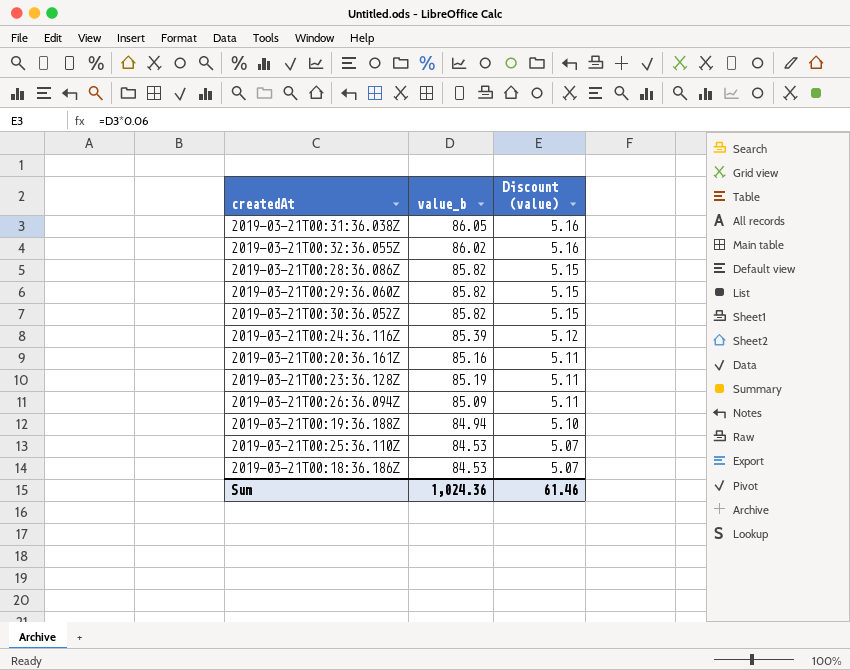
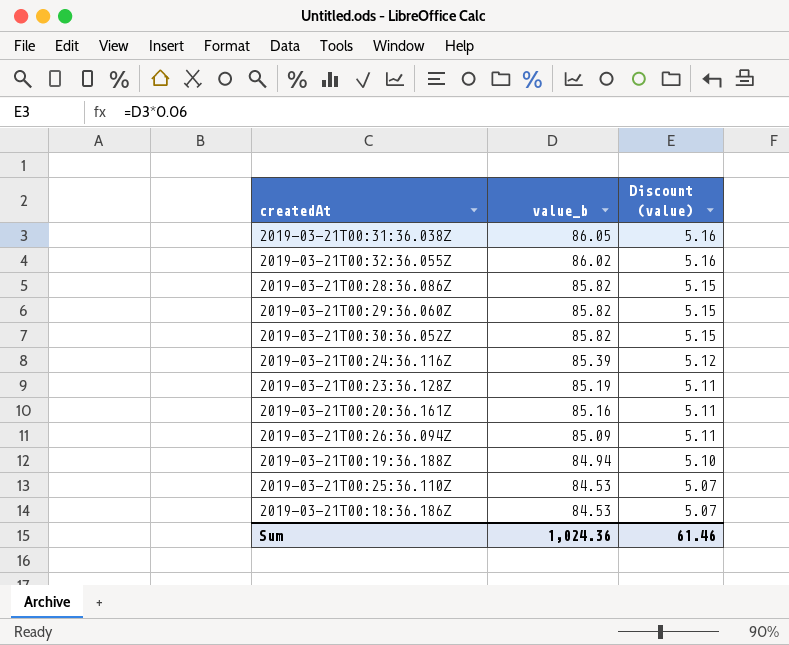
row order: Discount (value) descending -> value_b descending

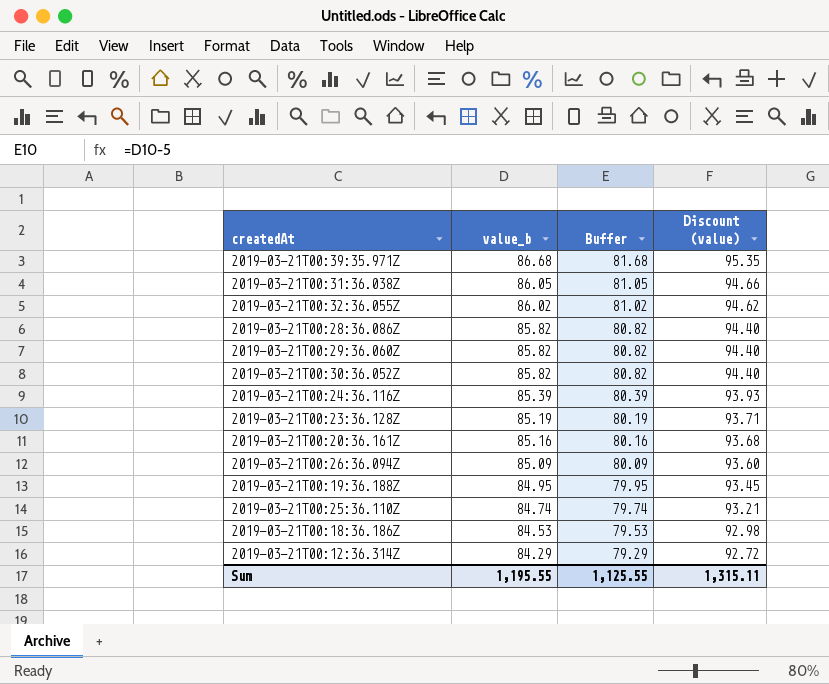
column Buffer | formula: none -> [value_b] - 5
column Discount (value) | formula: [value_b] * 0.06 -> [value_b] * 1.1
row 2019-03-21T00:39:35.971Z: none -> 86.68 | 81.68 | 95.35
2019-03-21T00:19:36.188Z | value_b: 84.94 -> 84.95
2019-03-21T00:25:36.110Z | value_b: 84.53 -> 84.74
row 2019-03-21T00:12:36.314Z: none -> 84.29 | 79.29 | 92.72
Sum | value_b: 1,024.36 -> 1,195.55
Sum | Discount (value): 61.46 -> 1,315.11

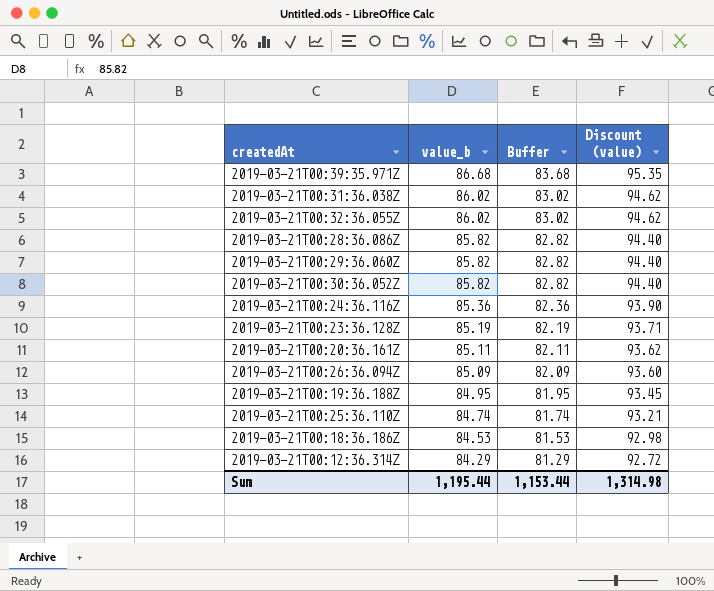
column Buffer | formula: [value_b] - 5 -> [value_b] - 3
2019-03-21T00:31:36.038Z | value_b: 86.05 -> 86.02
2019-03-21T00:31:36.038Z | Discount (value): 94.66 -> 94.62
2019-03-21T00:24:36.116Z | value_b: 85.39 -> 85.36
2019-03-21T00:24:36.116Z | Discount (value): 93.93 -> 93.90
2019-03-21T00:20:36.161Z | value_b: 85.16 -> 85.11
2019-03-21T00:20:36.161Z | Discount (value): 93.68 -> 93.62
Sum | value_b: 1,195.55 -> 1,195.44
Sum | Buffer: 1,125.55 -> 1,153.44
Sum | Discount (value): 1,315.11 -> 1,314.98

